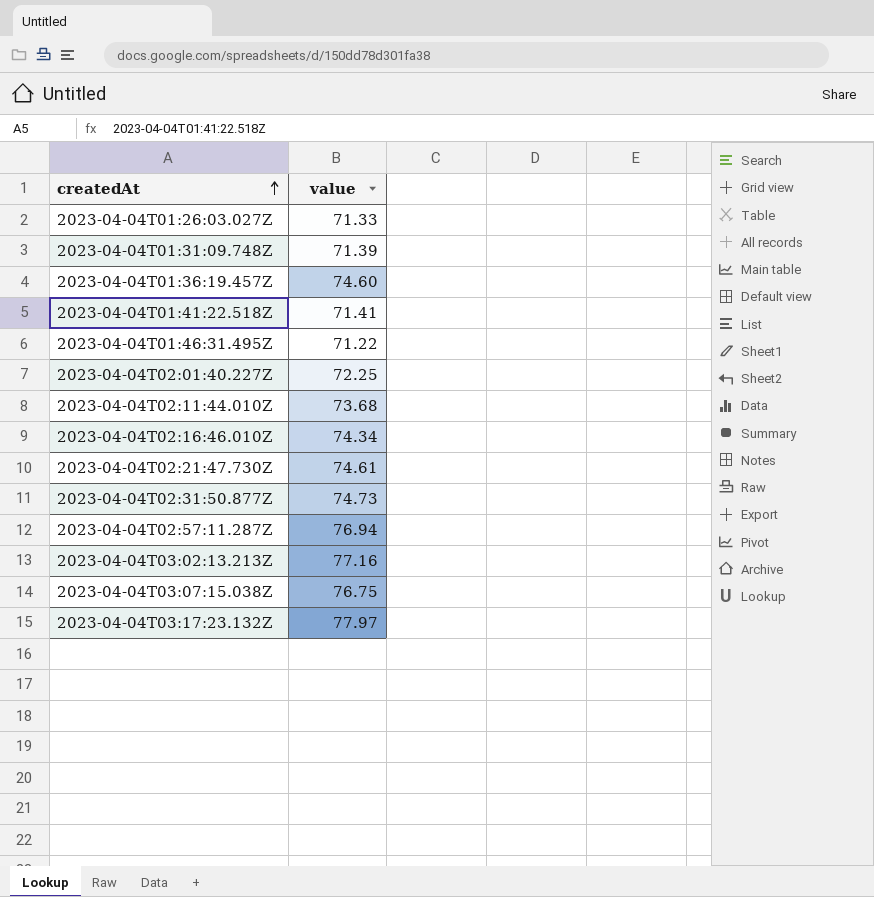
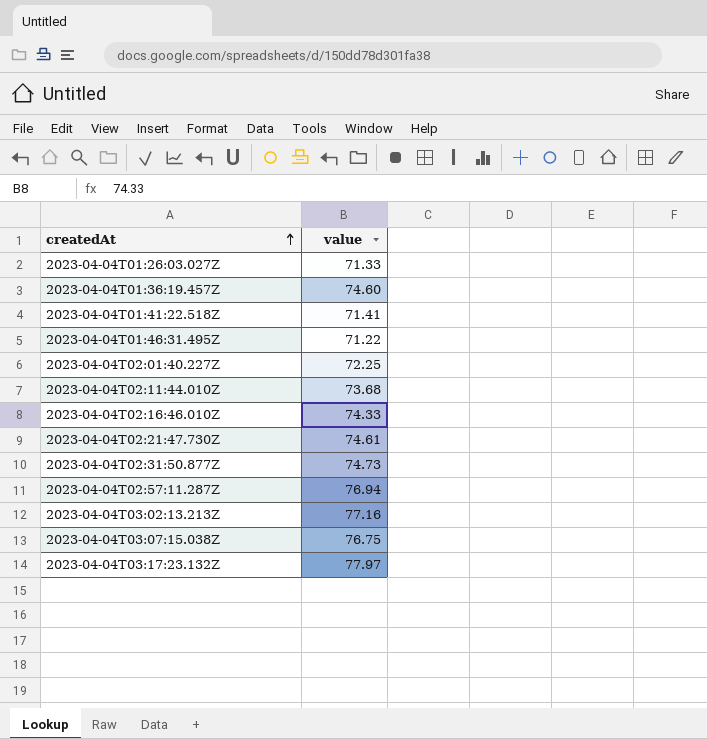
row 2023-04-04T01:31:09.748Z: 71.39 -> none
2023-04-04T02:16:46.010Z | value: 74.34 -> 74.33

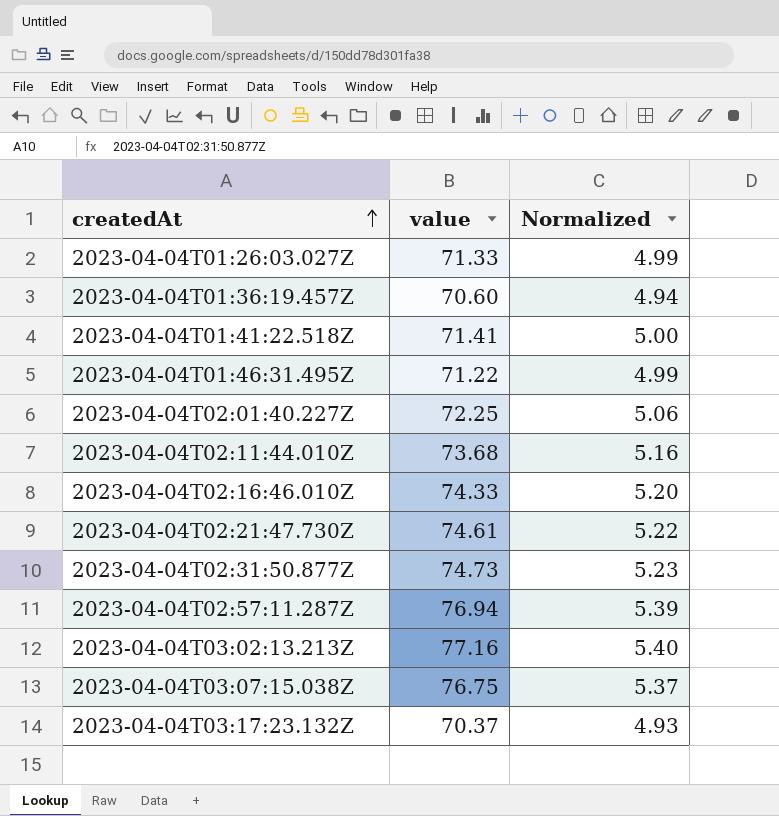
column Normalized | formula: none -> [value] * 0.07
2023-04-04T01:36:19.457Z | value: 74.60 -> 70.60
2023-04-04T03:17:23.132Z | value: 77.97 -> 70.37

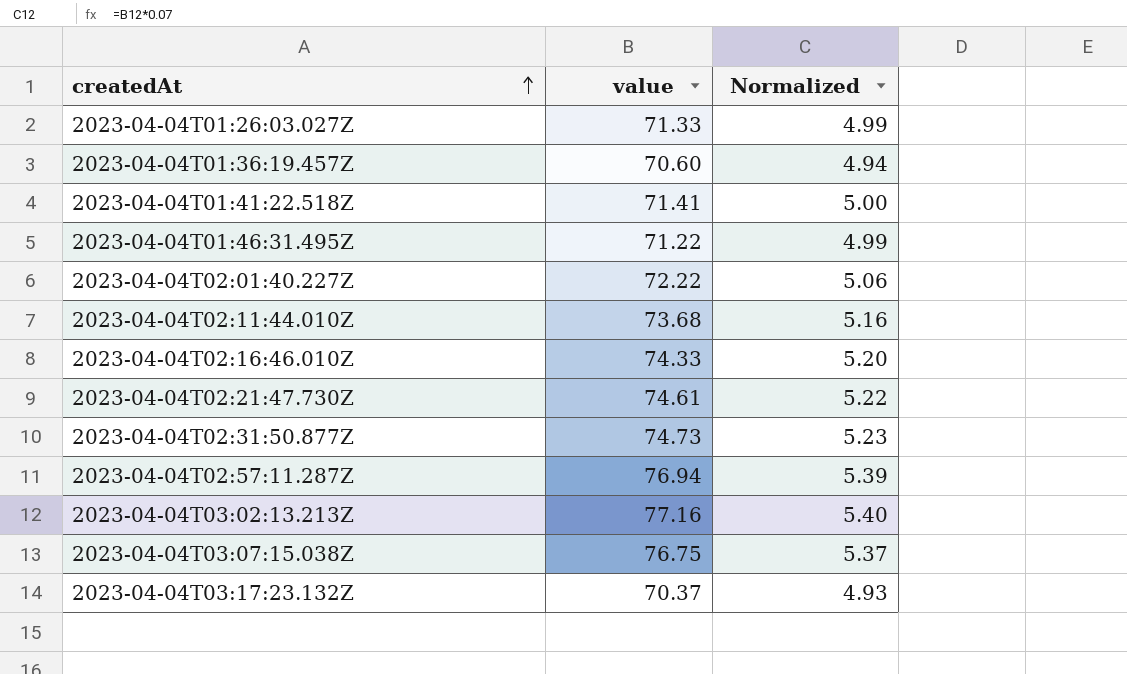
2023-04-04T02:01:40.227Z | value: 72.25 -> 72.22

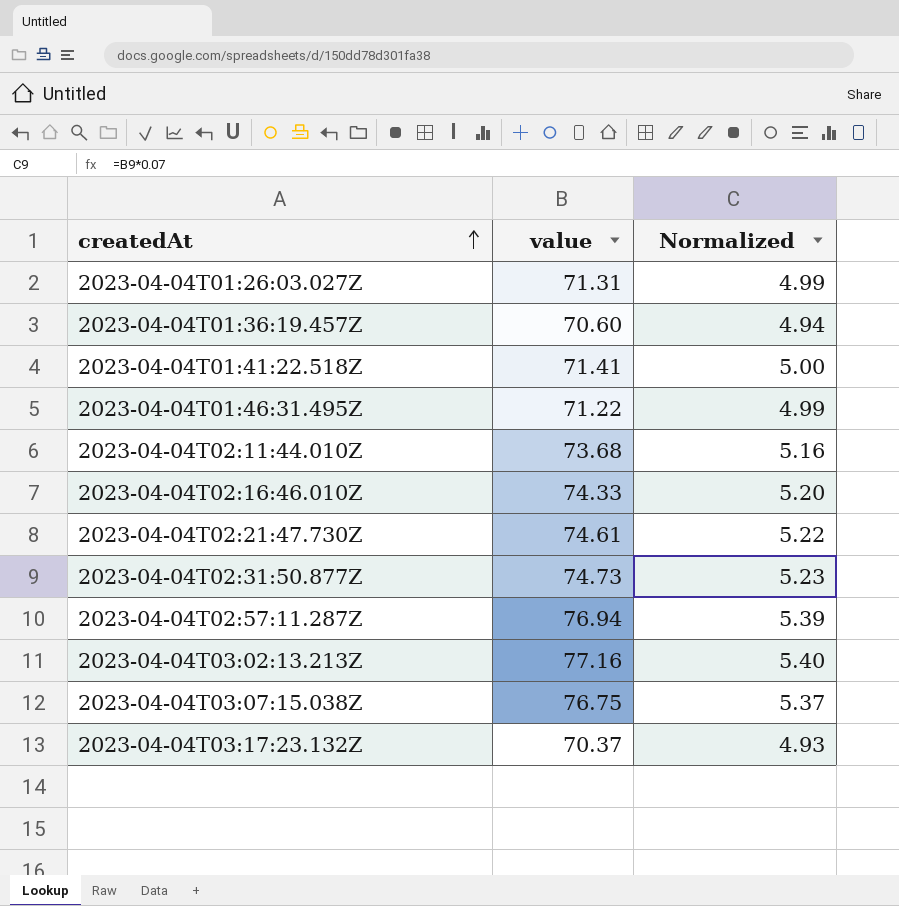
row 2023-04-04T02:01:40.227Z: 72.22 | 5.06 -> none
2023-04-04T01:26:03.027Z | value: 71.33 -> 71.31

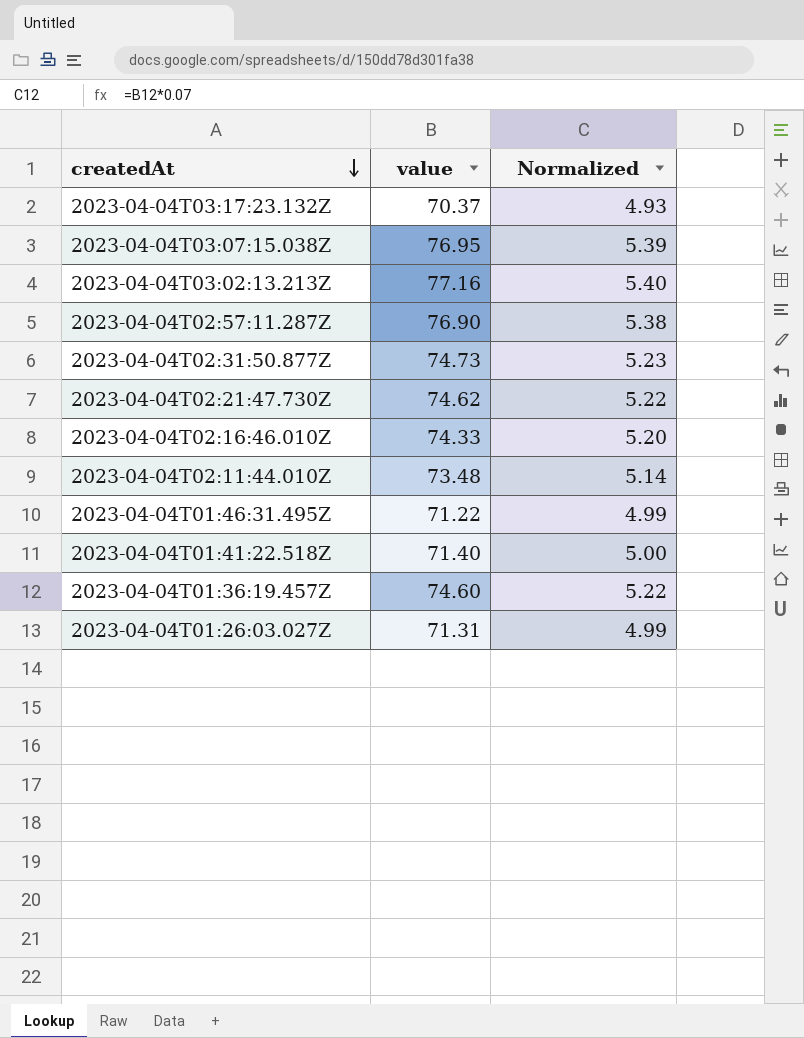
row order: createdAt ascending -> createdAt descending
2023-04-04T03:07:15.038Z | value: 76.75 -> 76.95
2023-04-04T03:07:15.038Z | Normalized: 5.37 -> 5.39
2023-04-04T02:57:11.287Z | value: 76.94 -> 76.90
2023-04-04T02:57:11.287Z | Normalized: 5.39 -> 5.38
2023-04-04T02:21:47.730Z | value: 74.61 -> 74.62
2023-04-04T02:11:44.010Z | value: 73.68 -> 73.48
2023-04-04T02:11:44.010Z | Normalized: 5.16 -> 5.14
2023-04-04T01:41:22.518Z | value: 71.41 -> 71.40
2023-04-04T01:36:19.457Z | value: 70.60 -> 74.60
2023-04-04T01:36:19.457Z | Normalized: 4.94 -> 5.22

